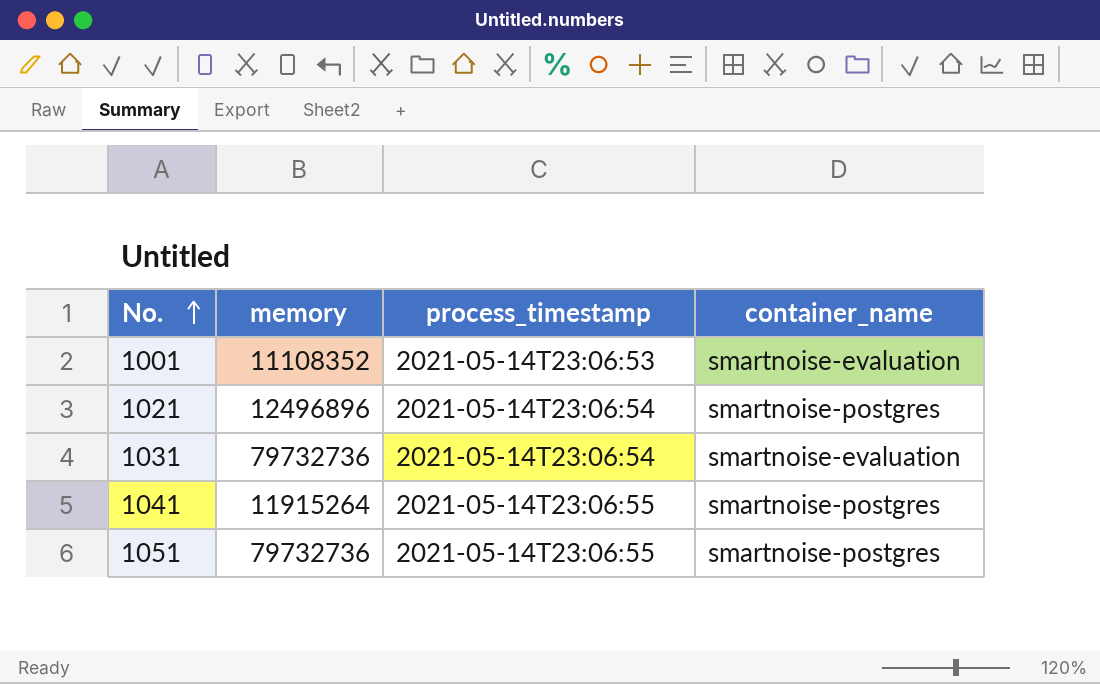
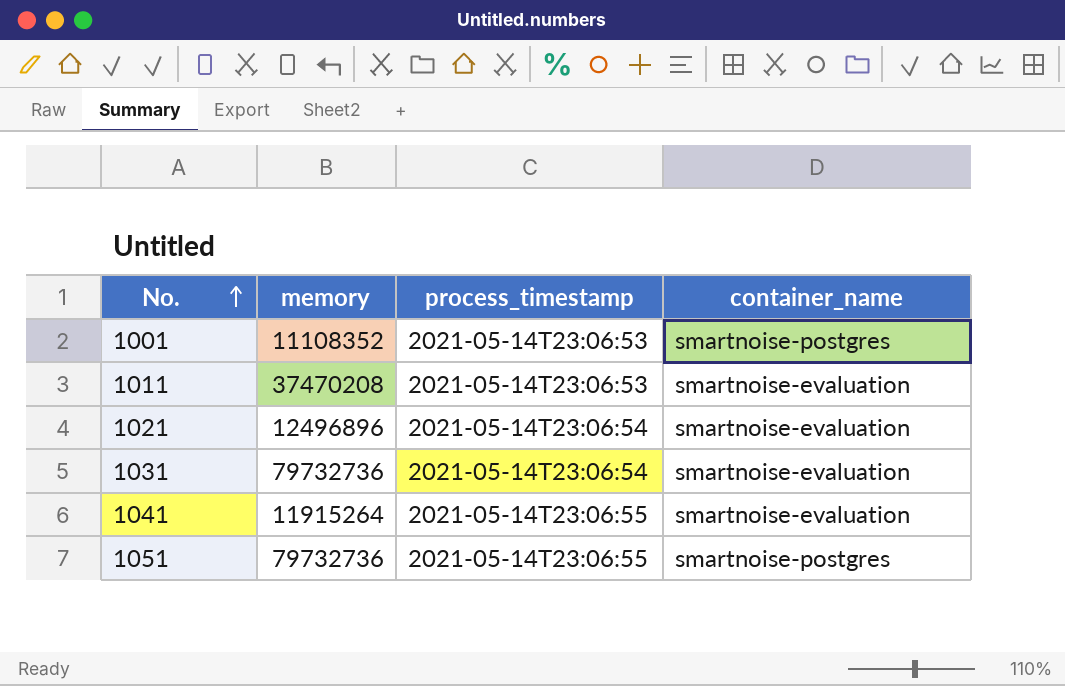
1001 | container_name: smartnoise-evaluation -> smartnoise-postgres
row 1011: none -> 37470208 | 2021-05-14T23:06:53 | smartnoise-evaluation
1021 | container_name: smartnoise-postgres -> smartnoise-evaluation
1041 | container_name: smartnoise-postgres -> smartnoise-evaluation

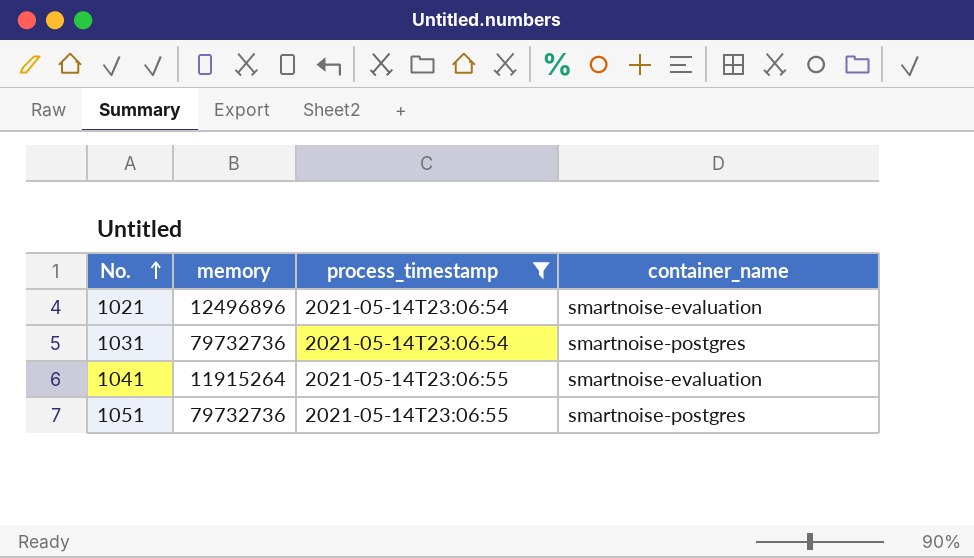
filter: none -> process_timestamp != 2021-05-14T23:06:53
1031 | container_name: smartnoise-evaluation -> smartnoise-postgres

